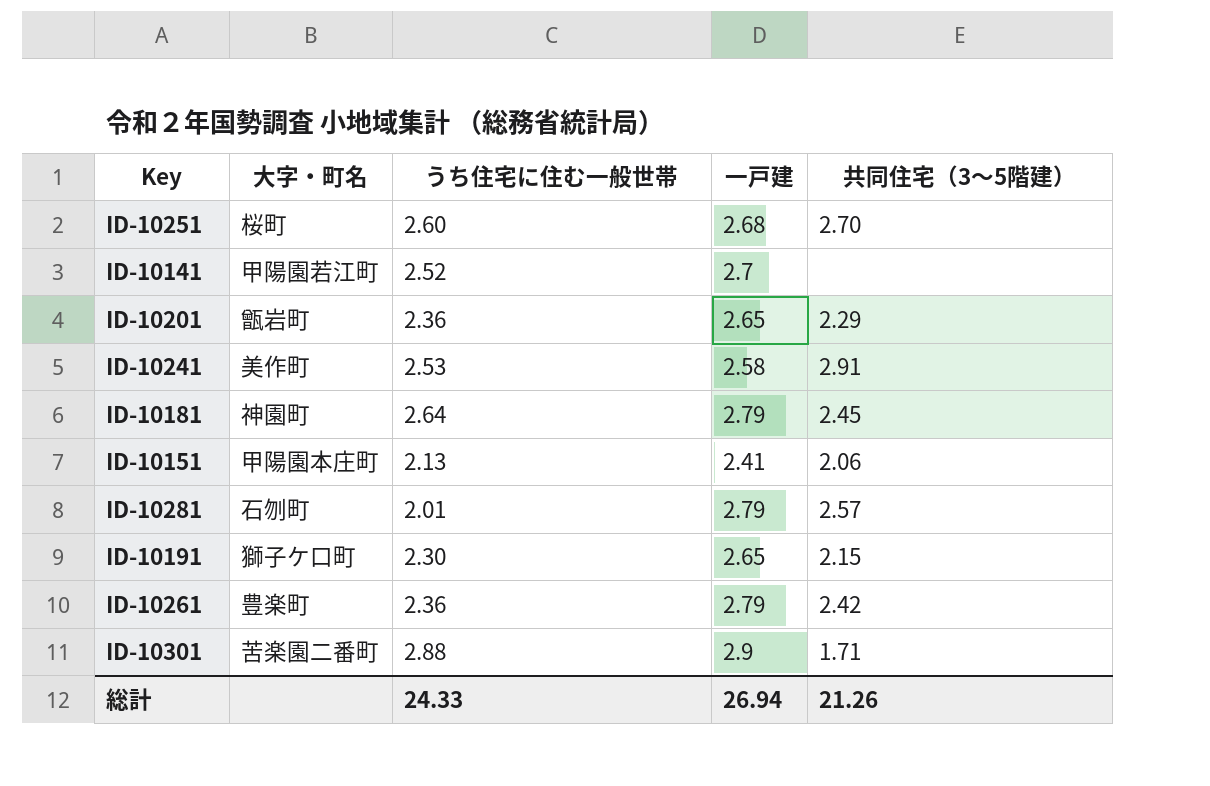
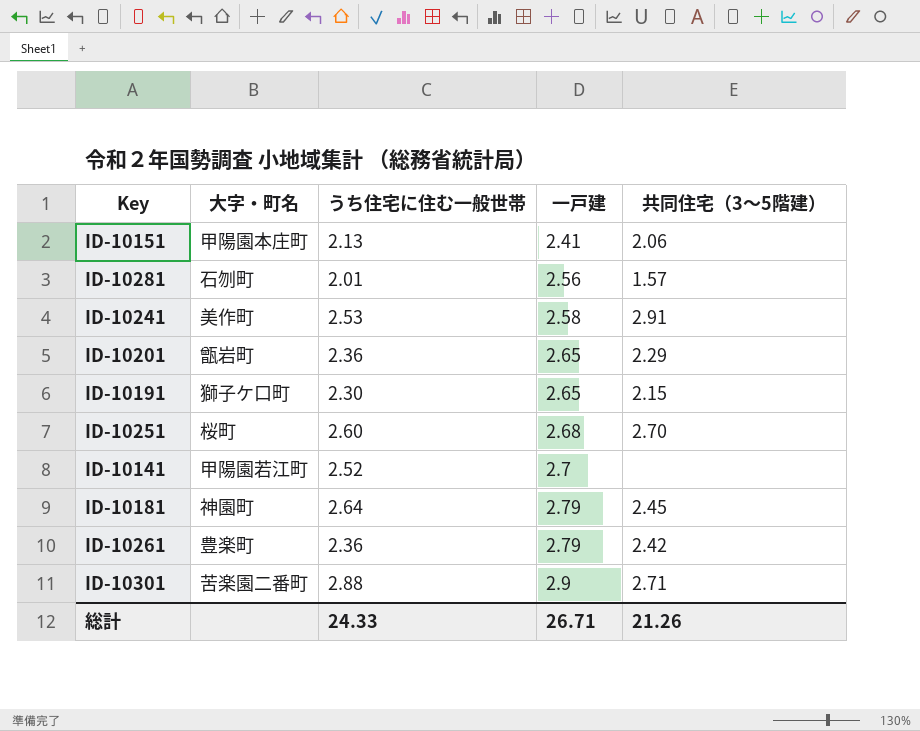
row order: none -> 一戸建 ascending
ID-10281 | 一戸建: 2.79 -> 2.56
ID-10281 | 共同住宅（3～5階建）: 2.57 -> 1.57
ID-10301 | 共同住宅（3～5階建）: 1.71 -> 2.71
総計 | 一戸建: 26.94 -> 26.71

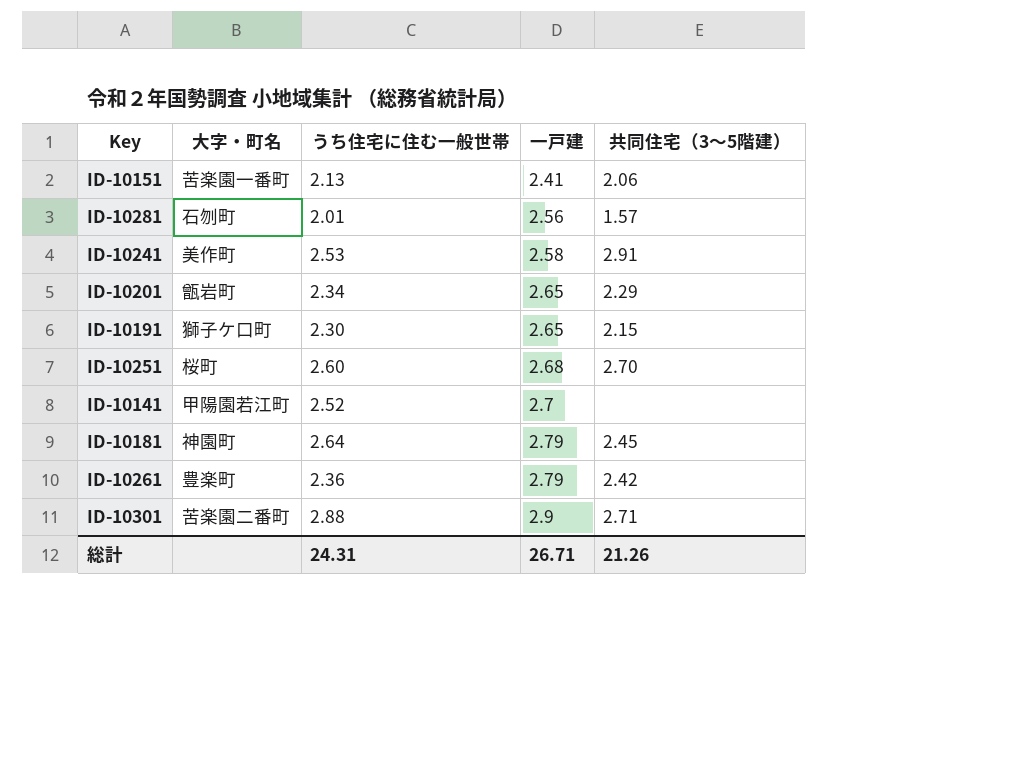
ID-10151 | 大字・町名: 甲陽園本庄町 -> 苦楽園一番町
ID-10201 | うち住宅に住む一般世帯: 2.36 -> 2.34
総計 | うち住宅に住む一般世帯: 24.33 -> 24.31

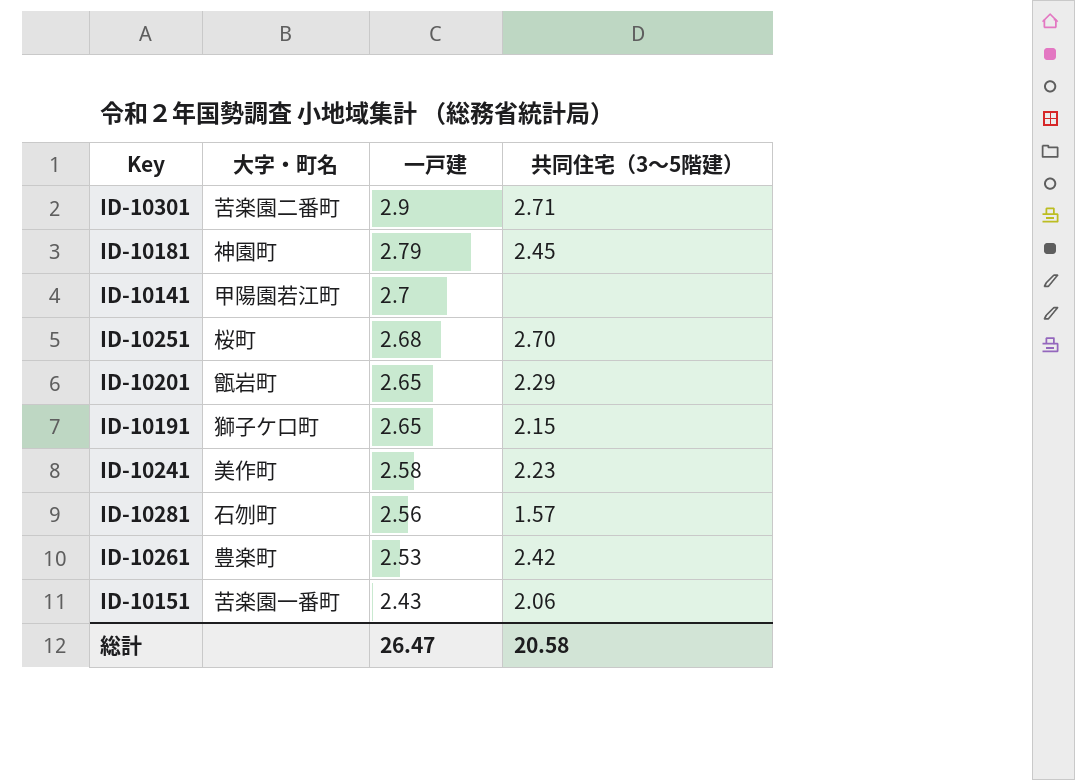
row order: 一戸建 ascending -> 一戸建 descending
column うち住宅に住む一般世帯 | position: 3 -> none
ID-10241 | 共同住宅（3～5階建）: 2.91 -> 2.23
ID-10261 | 一戸建: 2.79 -> 2.53
ID-10151 | 一戸建: 2.41 -> 2.43
総計 | 一戸建: 26.71 -> 26.47
総計 | 共同住宅（3～5階建）: 21.26 -> 20.58

